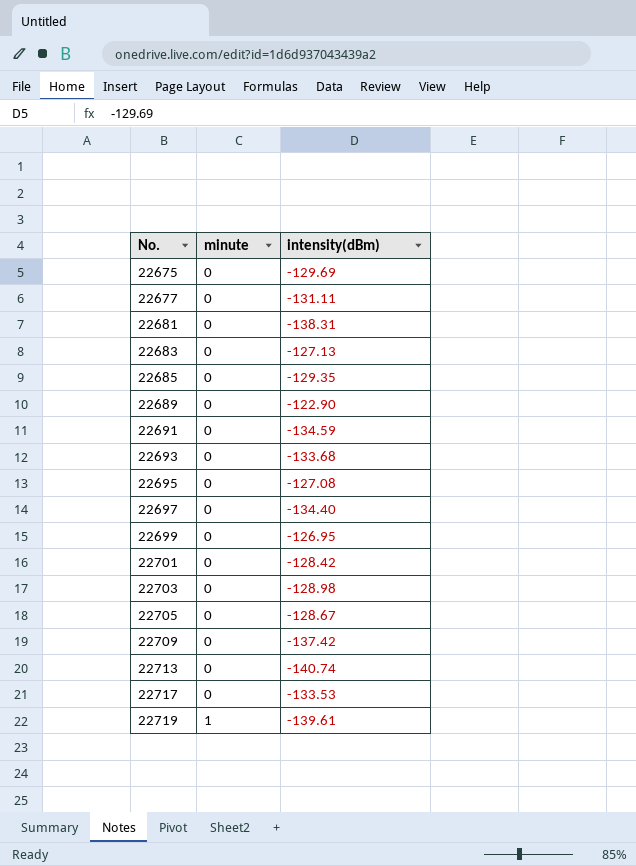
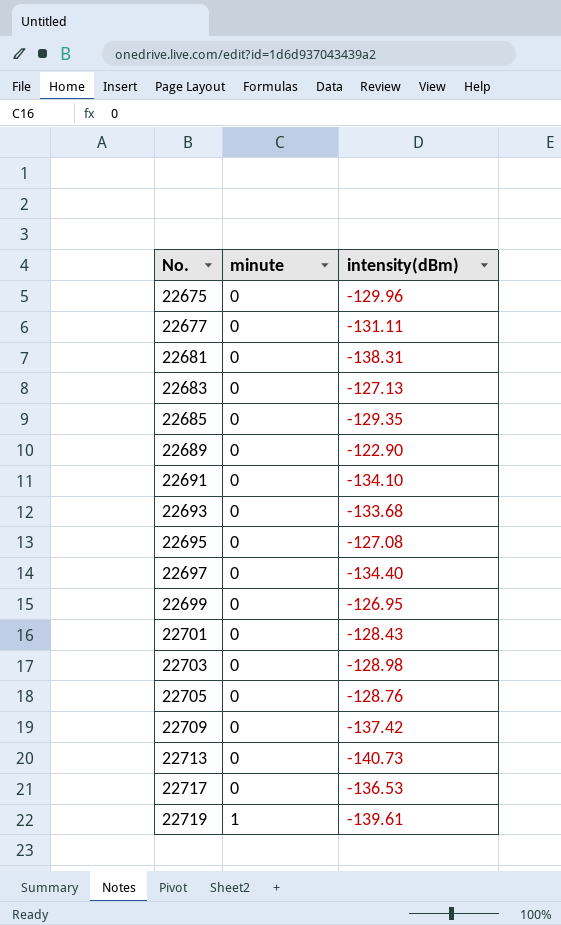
22675 | intensity(dBm): -129.69 -> -129.96
22691 | intensity(dBm): -134.59 -> -134.10
22701 | intensity(dBm): -128.42 -> -128.43
22705 | intensity(dBm): -128.67 -> -128.76
22713 | intensity(dBm): -140.74 -> -140.73
22717 | intensity(dBm): -133.53 -> -136.53

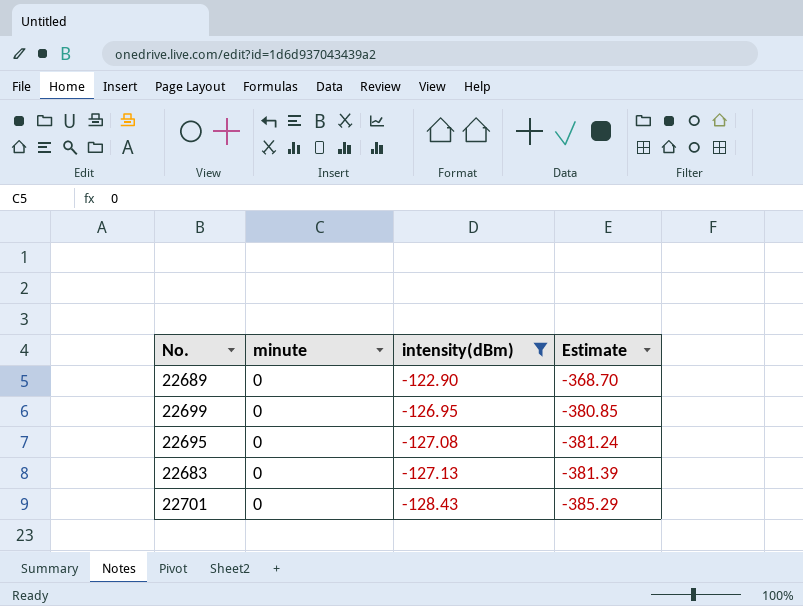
filter: none -> intensity(dBm) >= -128.43
row order: No. ascending -> intensity(dBm) descending
column Estimate | formula: none -> [intensity(dBm)] * 3

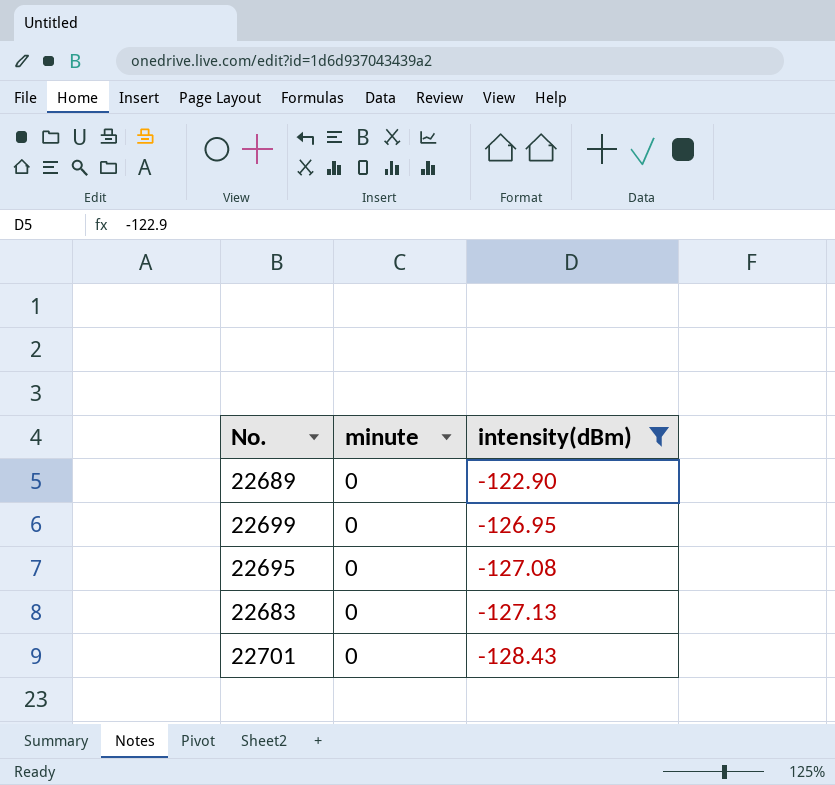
column Estimate | formula: [intensity(dBm)] * 3 -> none

